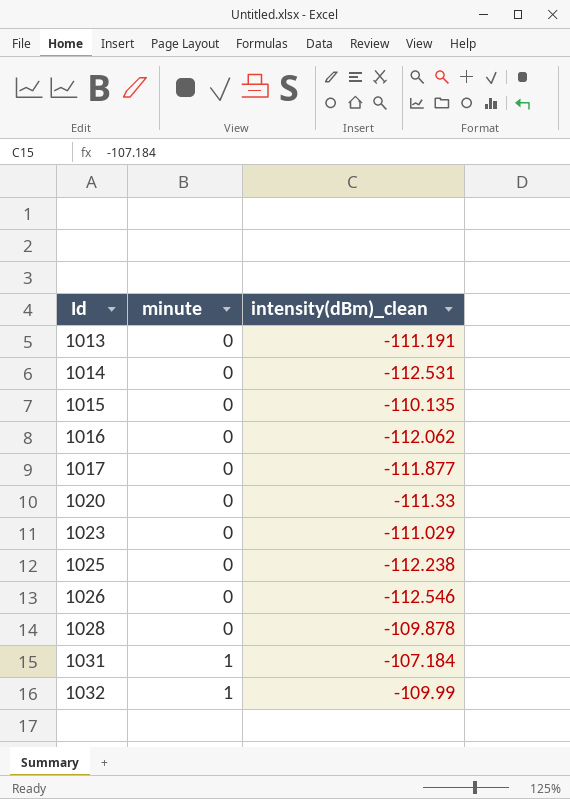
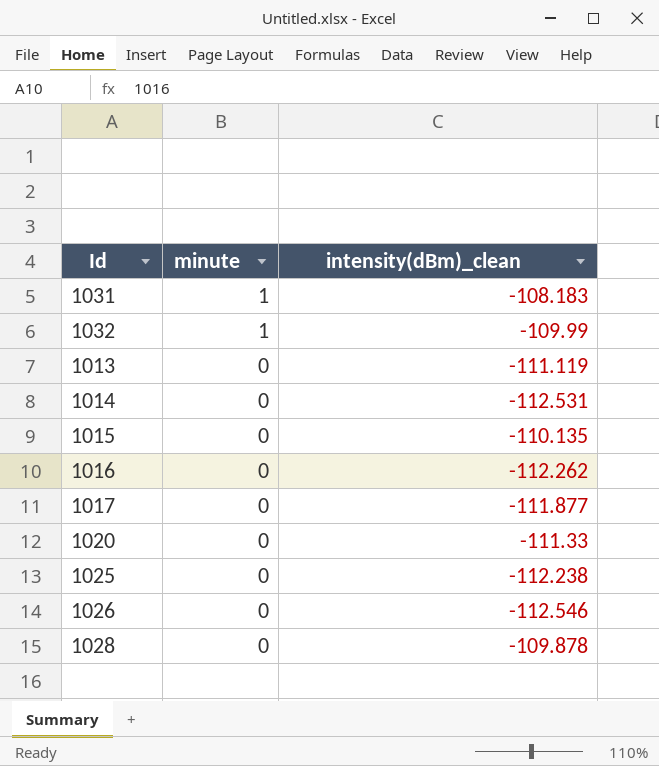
row order: Id ascending -> minute descending
row 1023: 0 | -111.029 -> none
1031 | intensity(dBm)_clean: -107.184 -> -108.183
1013 | intensity(dBm)_clean: -111.191 -> -111.119
1016 | intensity(dBm)_clean: -112.062 -> -112.262

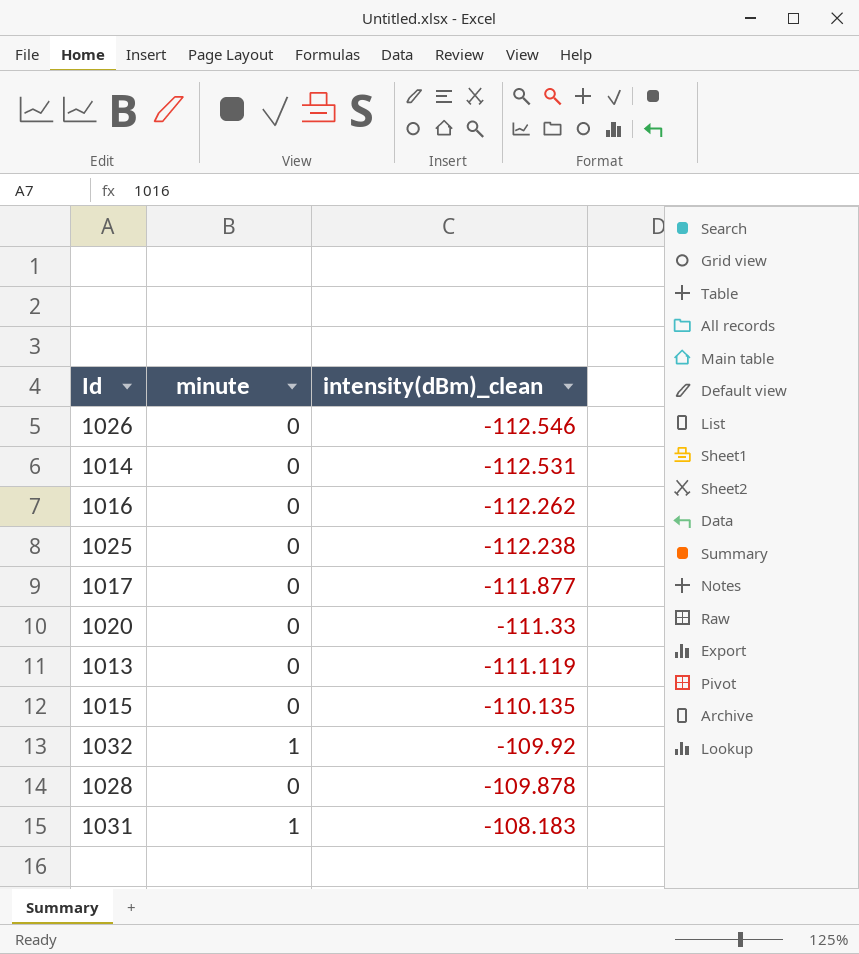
row order: minute descending -> intensity(dBm)_clean ascending
1032 | intensity(dBm)_clean: -109.99 -> -109.92

